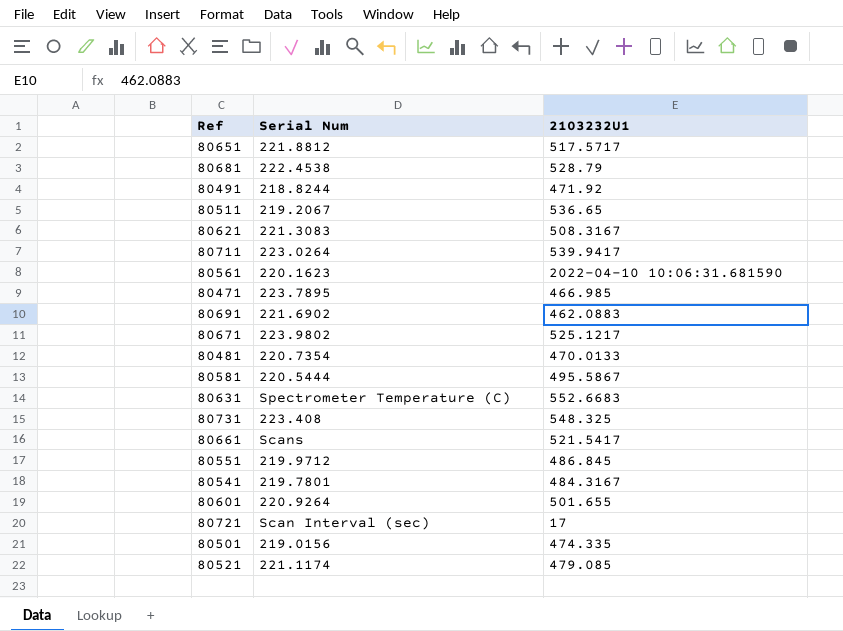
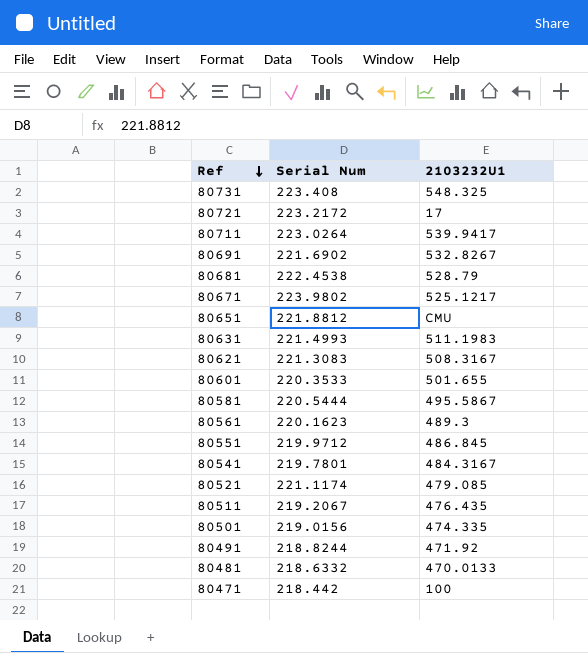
row order: none -> Ref descending
row 80661: Scans | 521.5417 -> none
80721 | Serial Num: Scan Interval (sec) -> 223.2172
80691 | 2103232U1: 462.0883 -> 532.8267
80651 | 2103232U1: 517.5717 -> CMU
80631 | Serial Num: Spectrometer Temperature (C) -> 221.4993
80631 | 2103232U1: 552.6683 -> 511.1983
80601 | Serial Num: 220.9264 -> 220.3533
80561 | 2103232U1: 2022-04-10 10:06:31.681590 -> 489.3
80511 | 2103232U1: 536.65 -> 476.435
80481 | Serial Num: 220.7354 -> 218.6332
80471 | Serial Num: 223.7895 -> 218.442
80471 | 2103232U1: 466.985 -> 100

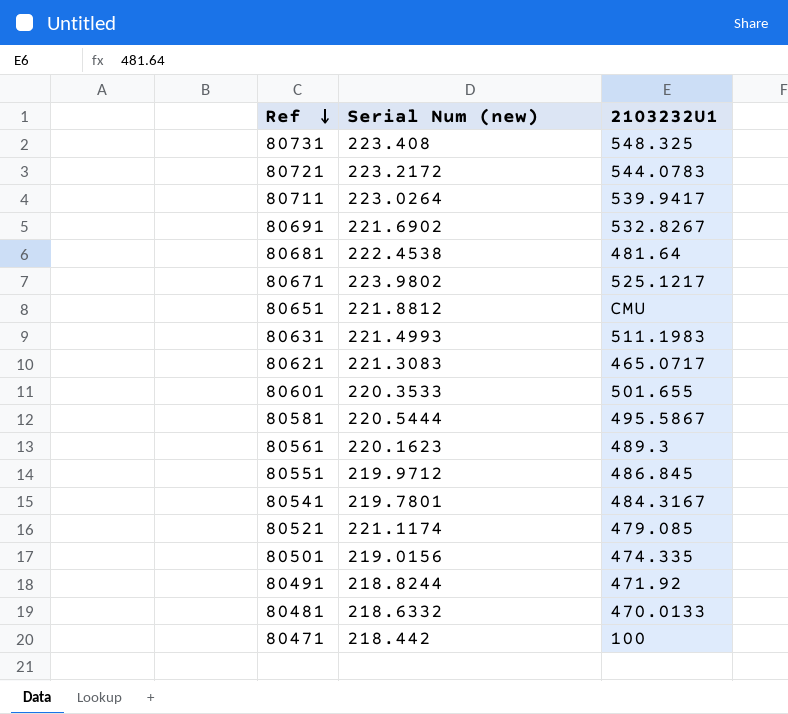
column name: Serial Num -> Serial Num (new)
row 80511: 219.2067 | 476.435 -> none
80721 | 2103232U1: 17 -> 544.0783
80681 | 2103232U1: 528.79 -> 481.64
80621 | 2103232U1: 508.3167 -> 465.0717

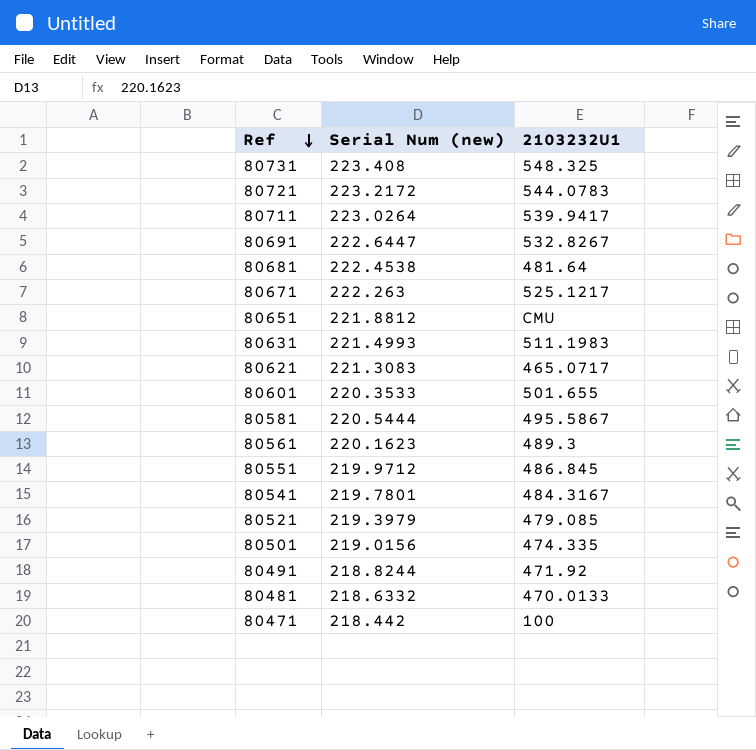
80691 | Serial Num (new): 221.6902 -> 222.6447
80671 | Serial Num (new): 223.9802 -> 222.263
80521 | Serial Num (new): 221.1174 -> 219.3979

